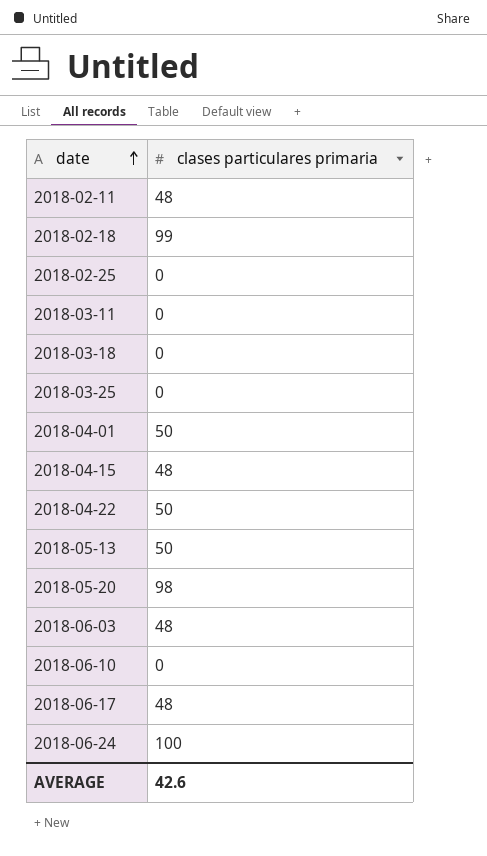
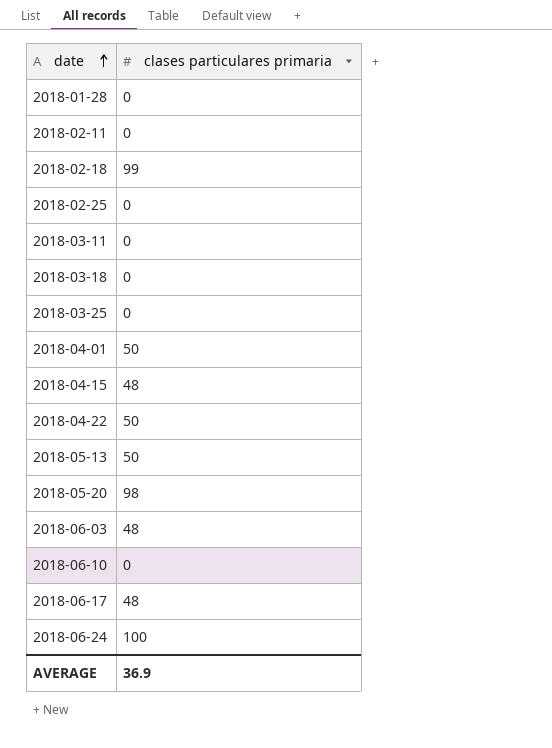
row 2018-01-28: none -> 0
2018-02-11 | clases particulares primaria: 48 -> 0
AVERAGE | clases particulares primaria: 42.6 -> 36.9

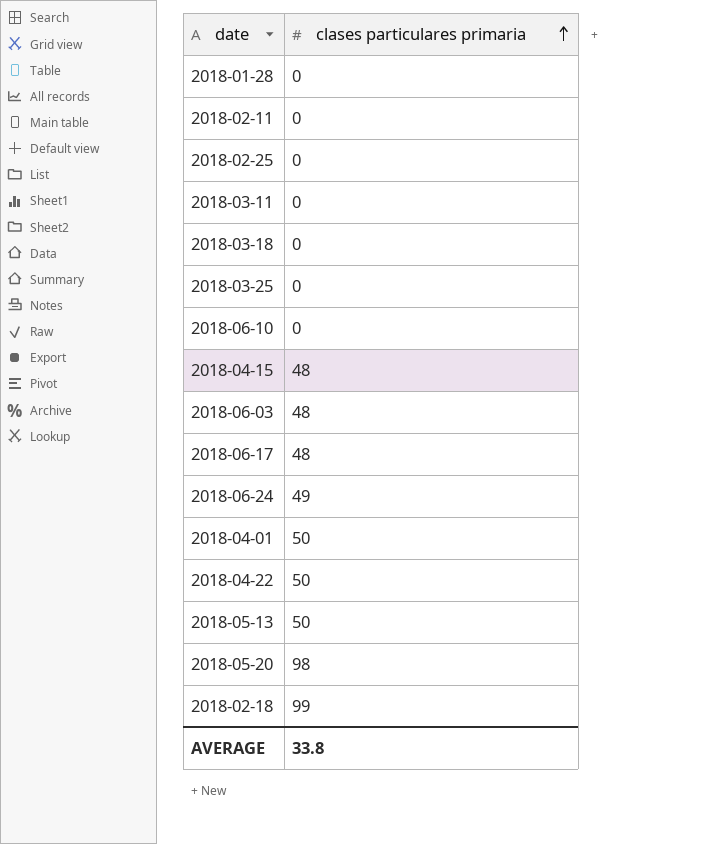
row order: date ascending -> clases particulares primaria ascending
2018-06-24 | clases particulares primaria: 100 -> 49
AVERAGE | clases particulares primaria: 36.9 -> 33.8

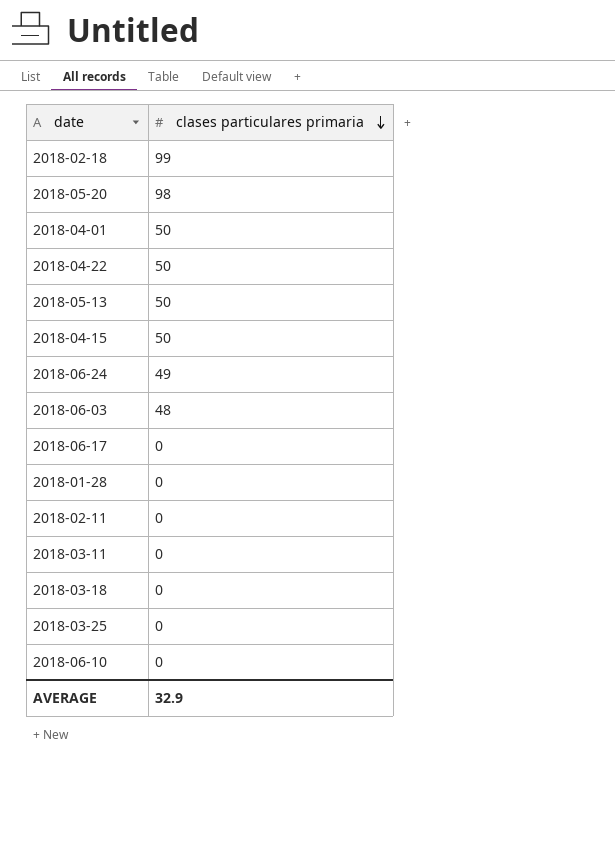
row order: clases particulares primaria ascending -> clases particulares primaria descending
row 2018-02-25: 0 -> none
2018-04-15 | clases particulares primaria: 48 -> 50
2018-06-17 | clases particulares primaria: 48 -> 0
AVERAGE | clases particulares primaria: 33.8 -> 32.9

